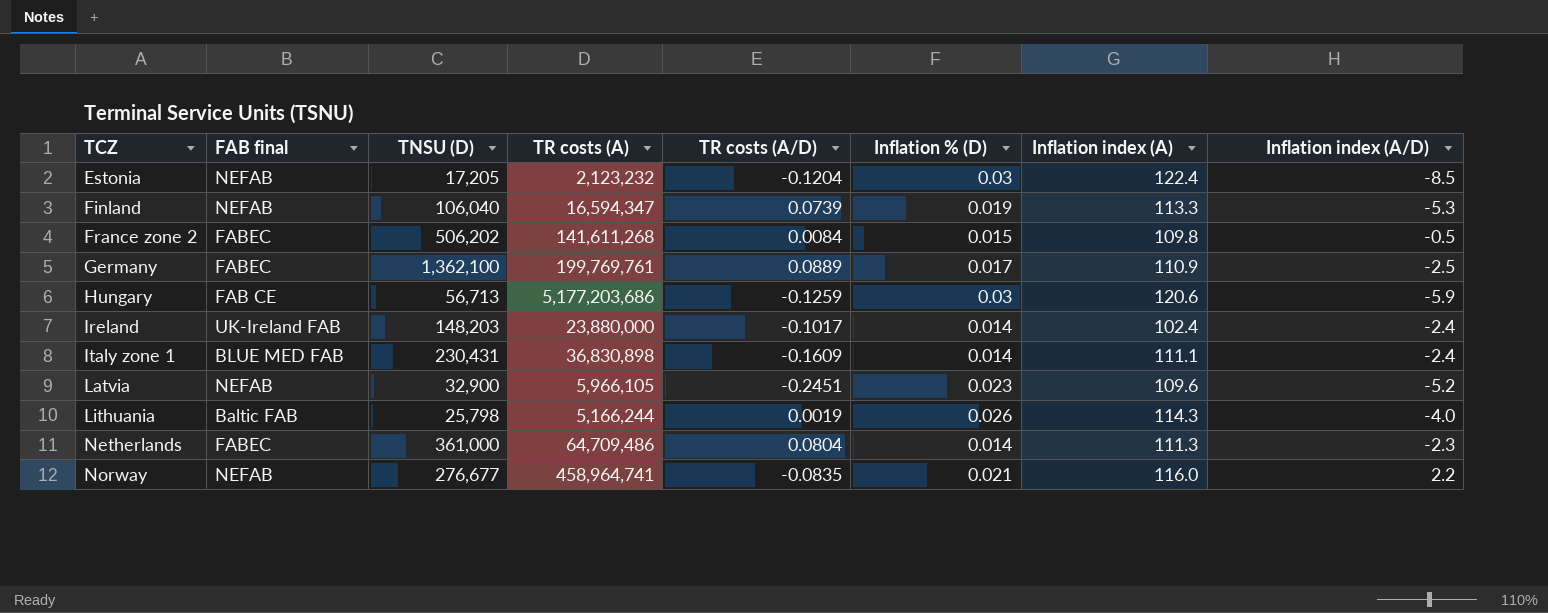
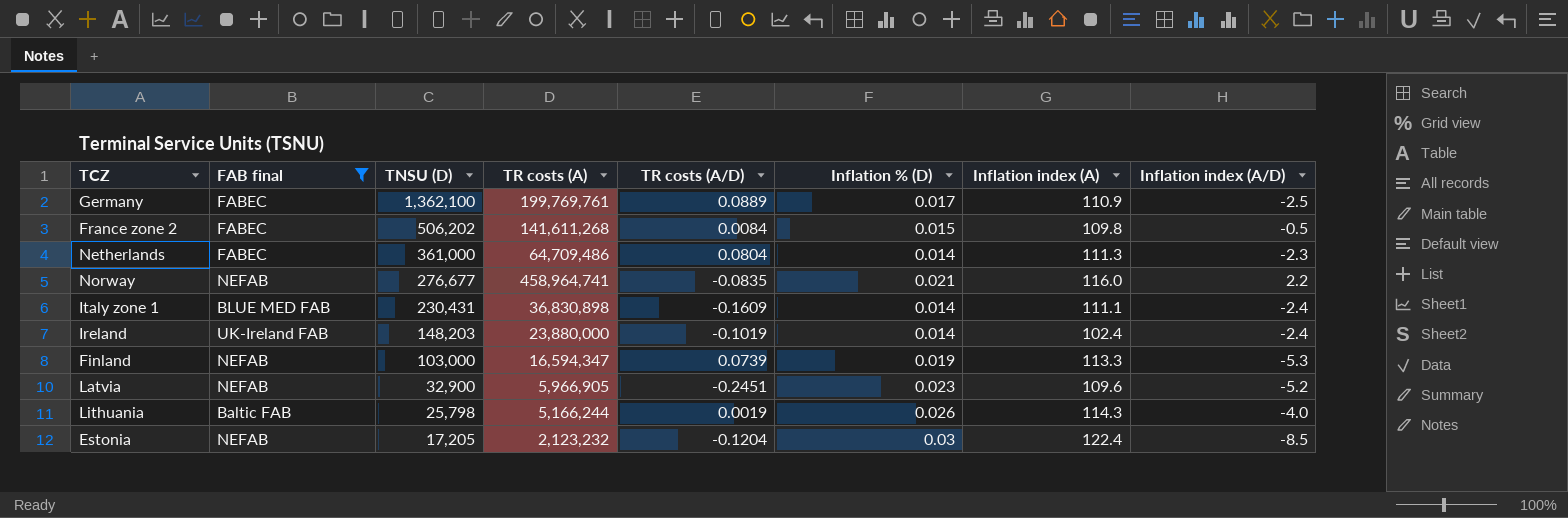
filter: none -> FAB final != FAB CE
row order: TCZ ascending -> TNSU (D) descending
Ireland | TR costs (A/D): -0.1017 -> -0.1019
Finland | TNSU (D): 106,040 -> 103,000
Latvia | TR costs (A): 5,966,105 -> 5,966,905

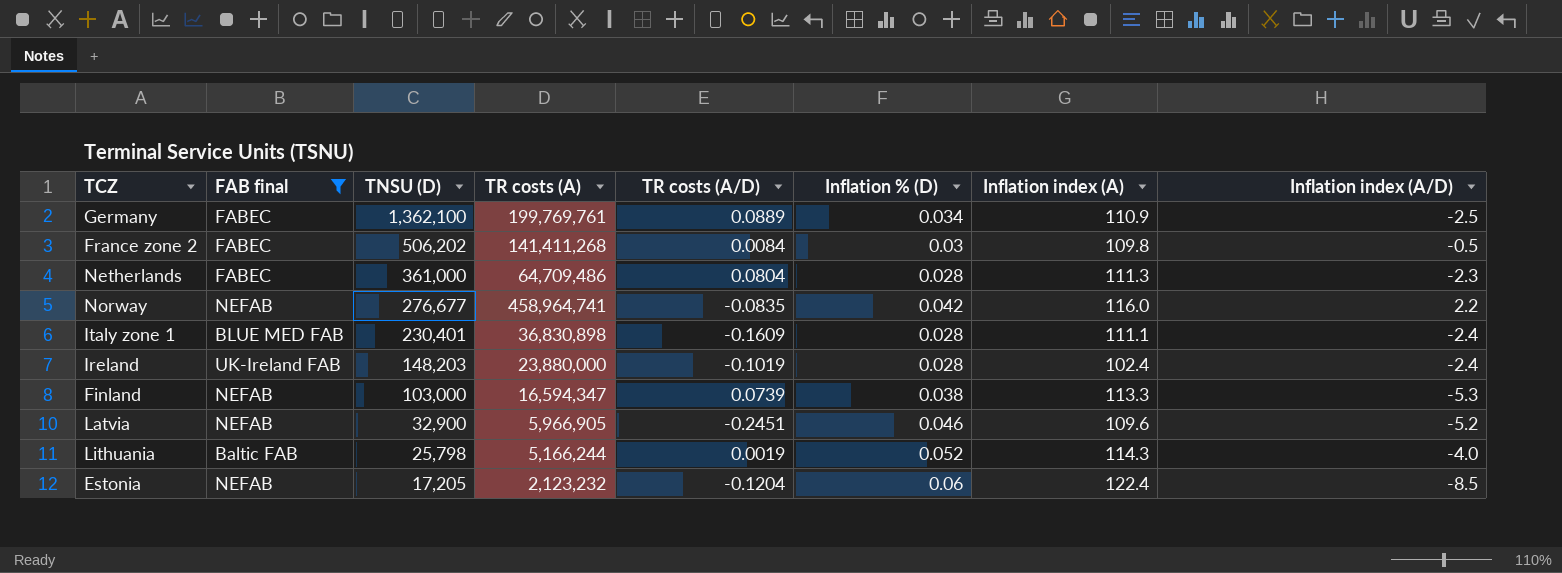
Germany | Inflation % (D): 0.017 -> 0.034
France zone 2 | TR costs (A): 141,611,268 -> 141,411,268
France zone 2 | Inflation % (D): 0.015 -> 0.03
Netherlands | Inflation % (D): 0.014 -> 0.028
Norway | Inflation % (D): 0.021 -> 0.042
Italy zone 1 | TNSU (D): 230,431 -> 230,401
Italy zone 1 | Inflation % (D): 0.014 -> 0.028
Ireland | Inflation % (D): 0.014 -> 0.028
Finland | Inflation % (D): 0.019 -> 0.038
Latvia | Inflation % (D): 0.023 -> 0.046
Lithuania | Inflation % (D): 0.026 -> 0.052
Estonia | Inflation % (D): 0.03 -> 0.06

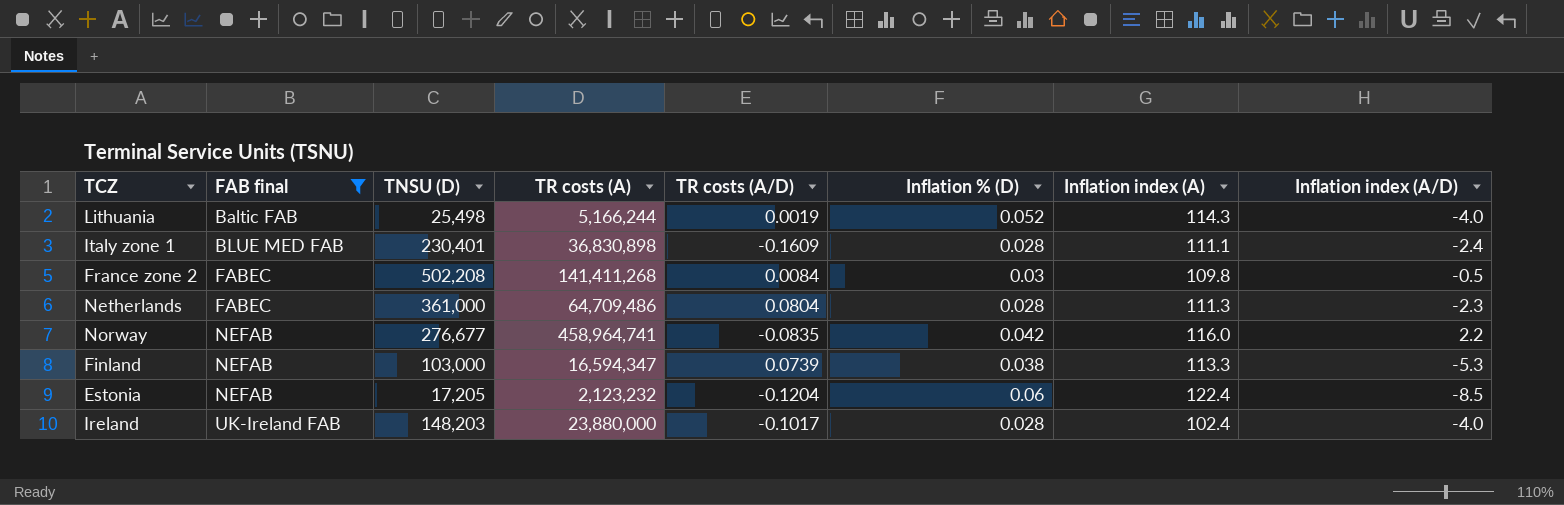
row order: TNSU (D) descending -> FAB final ascending
row Germany: FABEC | 1,362,100 | 199,769,761 | 0.0889 | 0.034 | 110.9 | -2.5 -> none
row Latvia: NEFAB | 32,900 | 5,966,905 | -0.2451 | 0.046 | 109.6 | -5.2 -> none
Lithuania | TNSU (D): 25,798 -> 25,498
France zone 2 | TNSU (D): 506,202 -> 502,208
Ireland | TR costs (A/D): -0.1019 -> -0.1017
Ireland | Inflation index (A/D): -2.4 -> -4.0

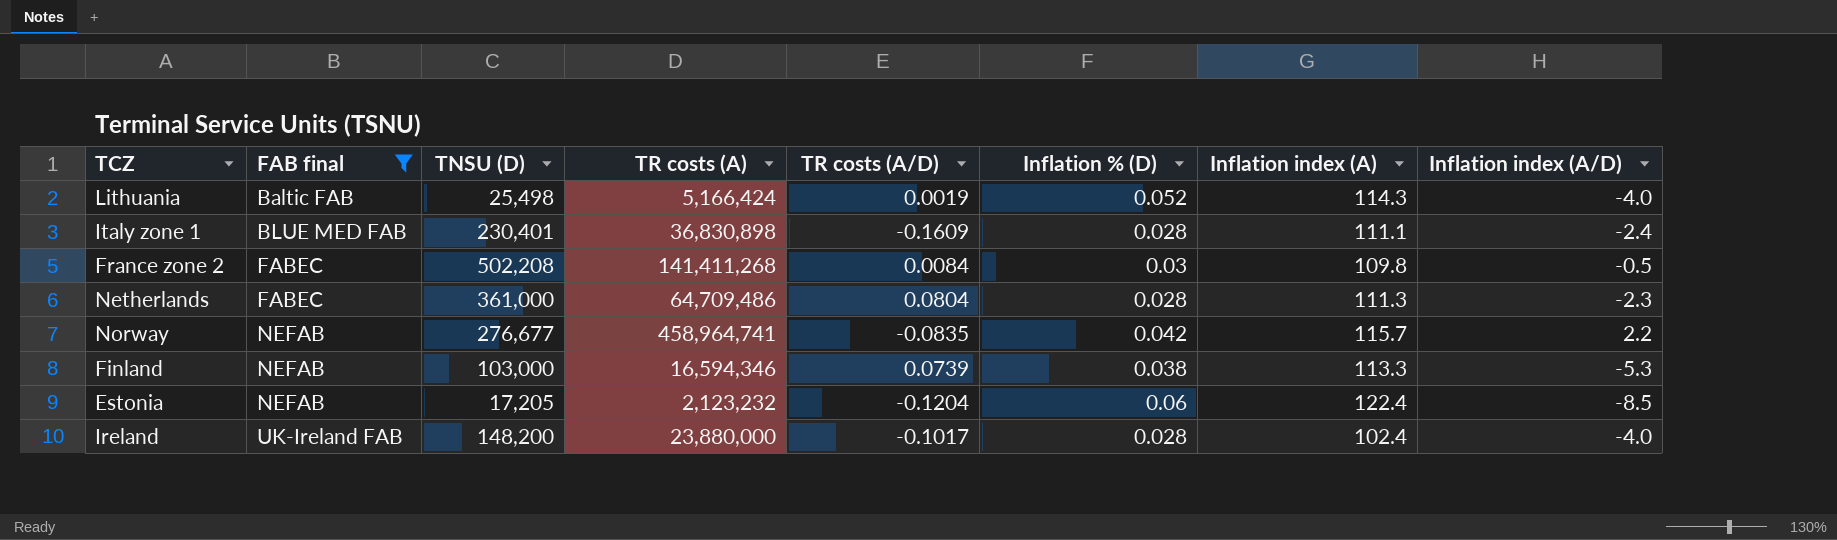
Lithuania | TR costs (A): 5,166,244 -> 5,166,424
Norway | Inflation index (A): 116.0 -> 115.7
Finland | TR costs (A): 16,594,347 -> 16,594,346
Ireland | TNSU (D): 148,203 -> 148,200

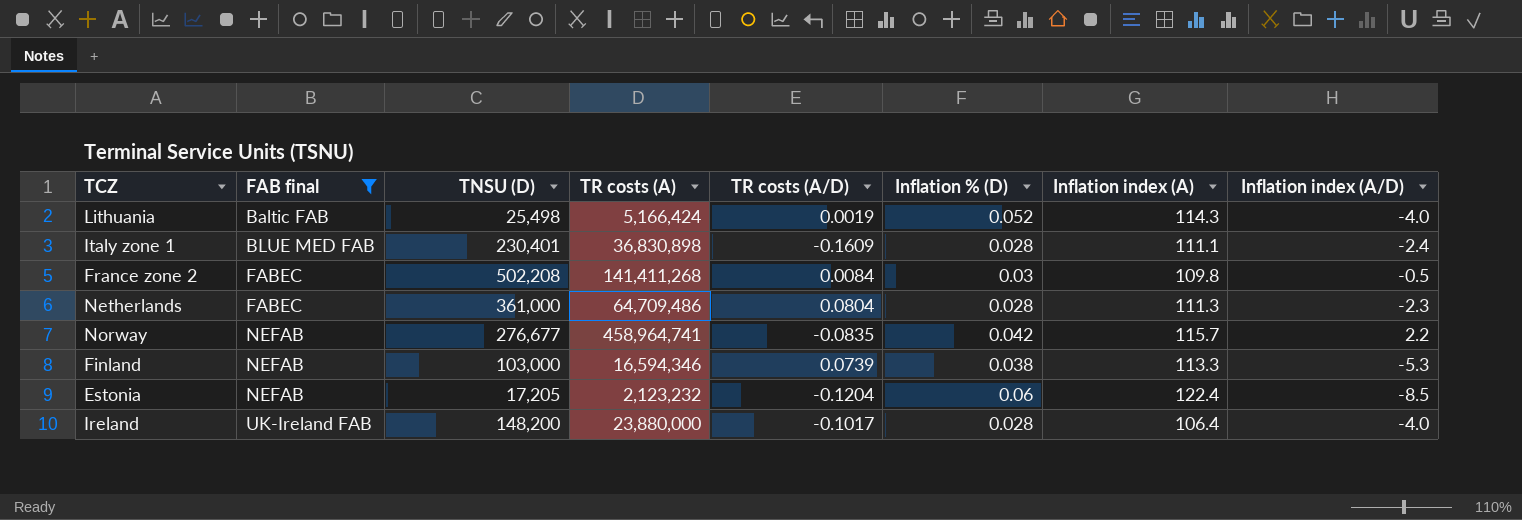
Ireland | Inflation index (A): 102.4 -> 106.4

